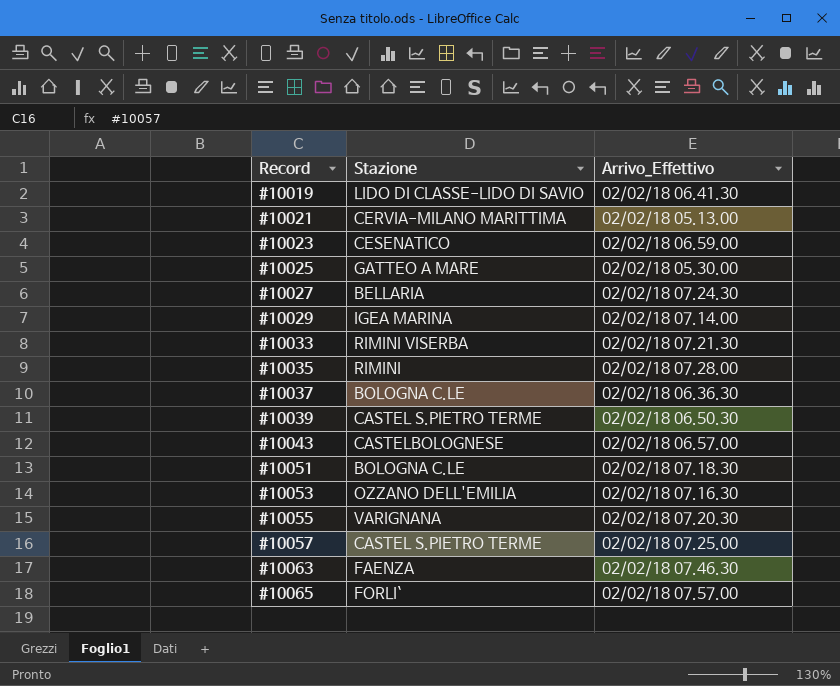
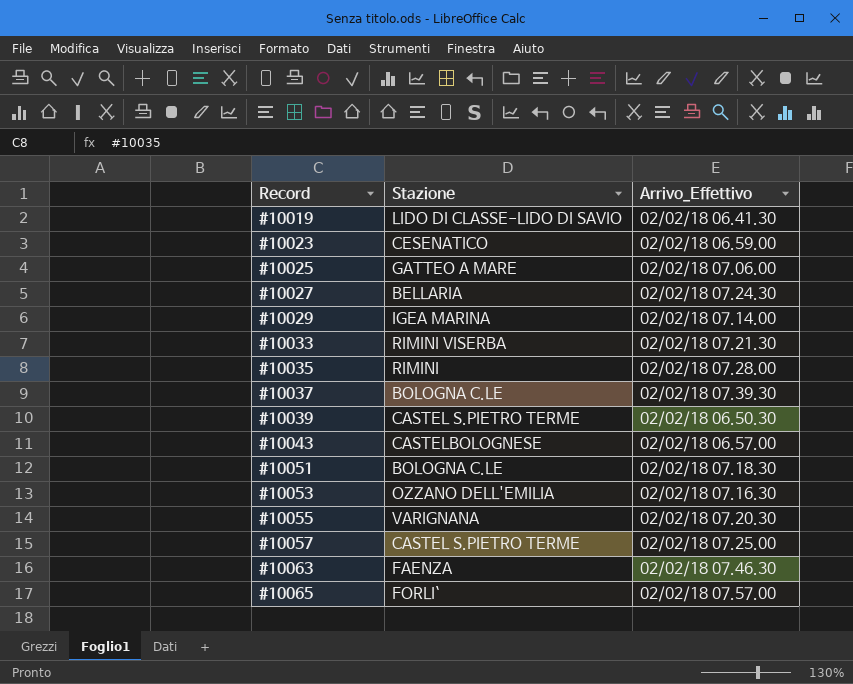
row #10021: CERVIA-MILANO MARITTIMA | 02/02/18 05.13.00 -> none
#10025 | Arrivo_Effettivo: 02/02/18 05.30.00 -> 02/02/18 07.06.00
#10037 | Arrivo_Effettivo: 02/02/18 06.36.30 -> 02/02/18 07.39.30

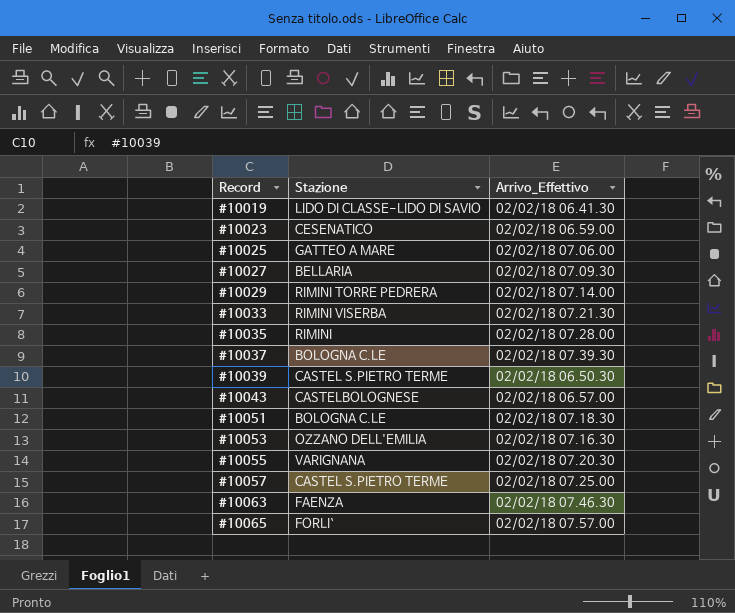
#10027 | Arrivo_Effettivo: 02/02/18 07.24.30 -> 02/02/18 07.09.30
#10029 | Stazione: IGEA MARINA -> RIMINI TORRE PEDRERA

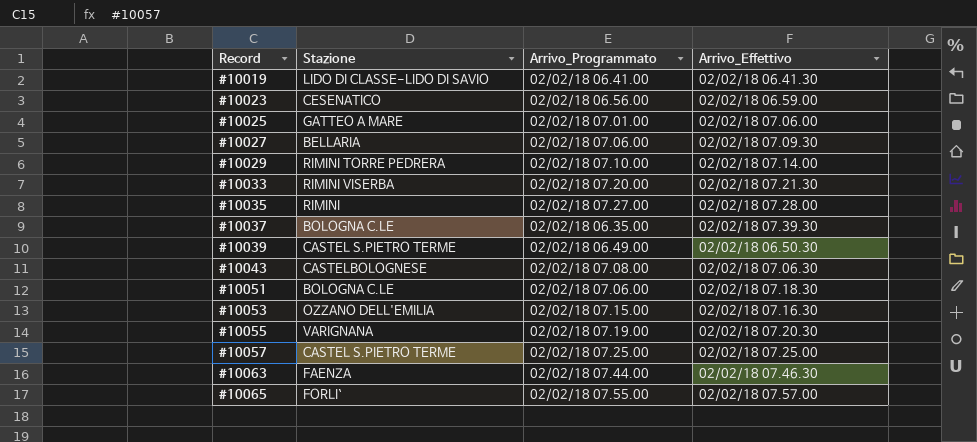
column Arrivo_Programmato | position: none -> 3
#10043 | Arrivo_Effettivo: 02/02/18 06.57.00 -> 02/02/18 07.06.30

